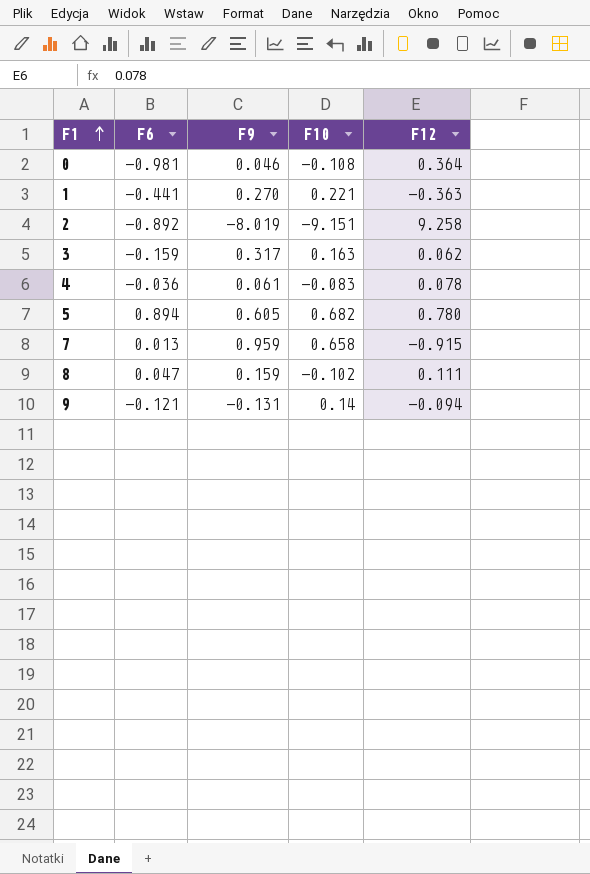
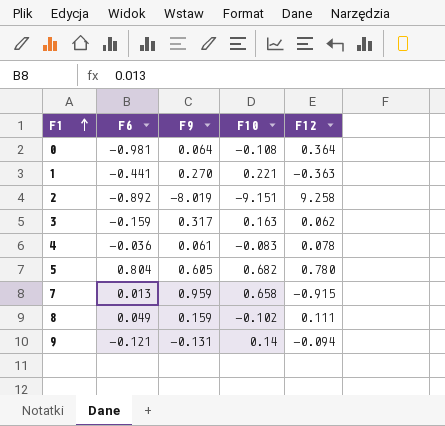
0 | F9: 0.046 -> 0.064
5 | F6: 0.894 -> 0.804
8 | F6: 0.047 -> 0.049

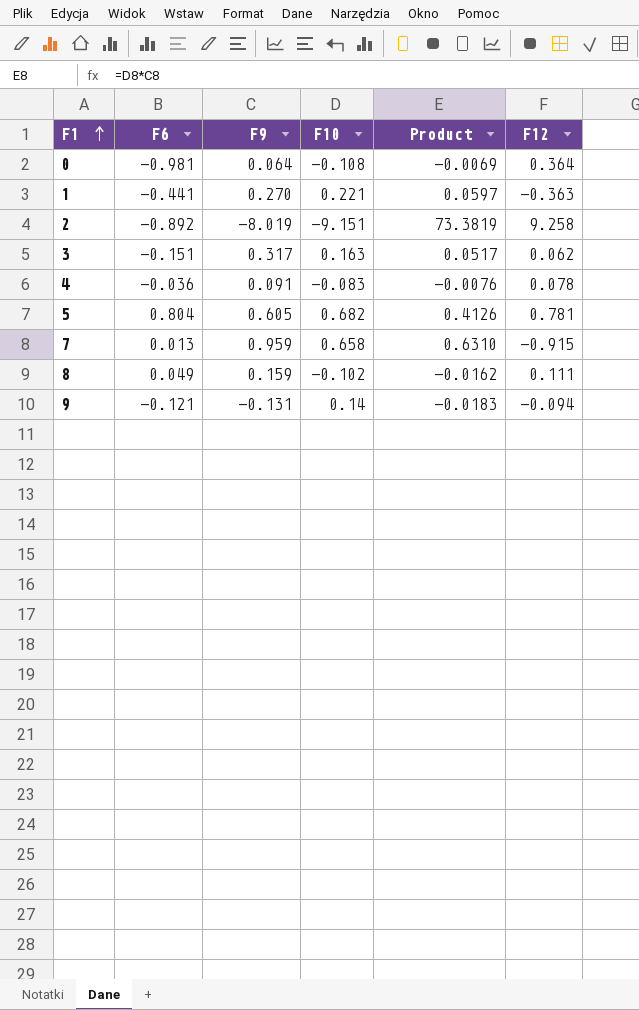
column Product | formula: none -> [F9] * [F10]
3 | F6: -0.159 -> -0.151
4 | F9: 0.061 -> 0.091
5 | F12: 0.780 -> 0.781

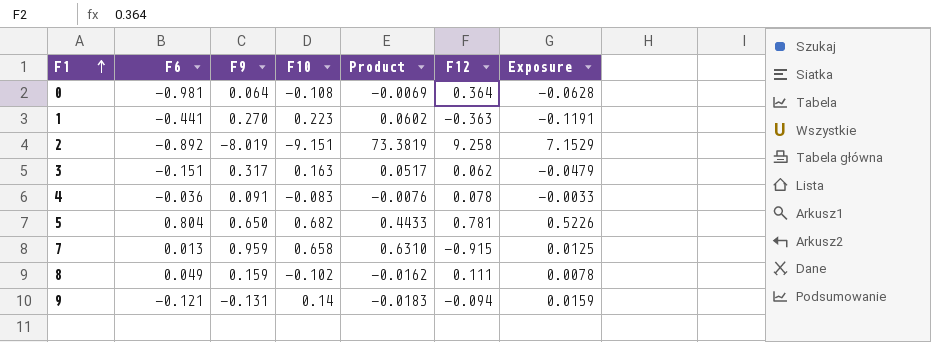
column Exposure | formula: none -> [F6] * [F9]
1 | F10: 0.221 -> 0.223
1 | Product: 0.0597 -> 0.0602
5 | F9: 0.605 -> 0.650
5 | Product: 0.4126 -> 0.4433

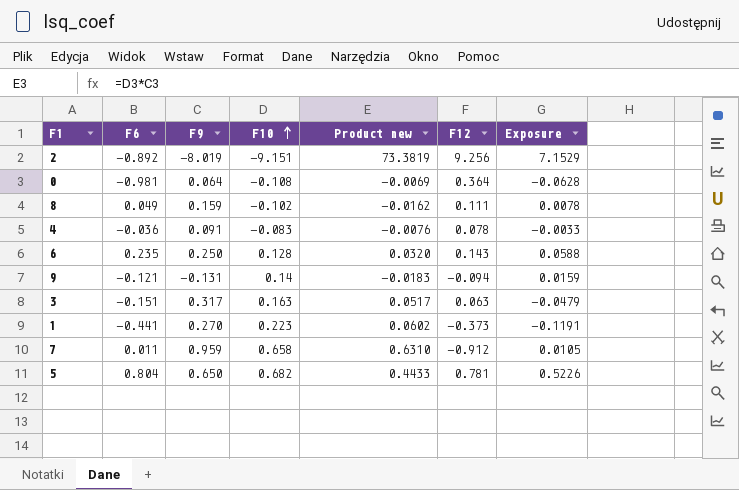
row order: F1 ascending -> F10 ascending
column name: Product -> Product new
2 | F12: 9.258 -> 9.256
row 6: none -> 0.235 | 0.250 | 0.128 | 0.0320 | 0.143 | 0.0588
3 | F12: 0.062 -> 0.063
1 | F12: -0.363 -> -0.373
7 | F6: 0.013 -> 0.011
7 | F12: -0.915 -> -0.912
7 | Exposure: 0.0125 -> 0.0105

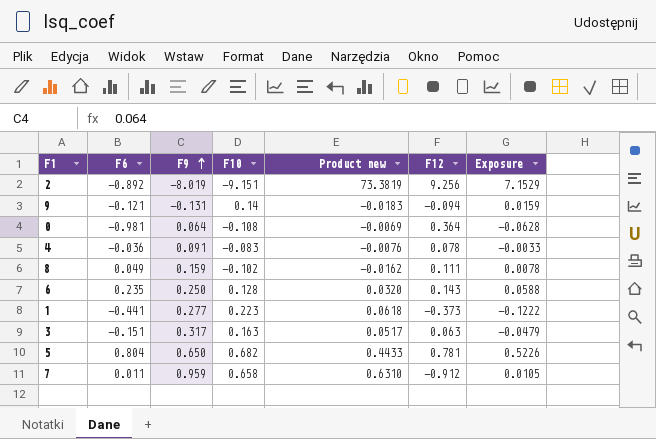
row order: F10 ascending -> F9 ascending
1 | F9: 0.270 -> 0.277
1 | Product new: 0.0602 -> 0.0618
1 | Exposure: -0.1191 -> -0.1222

